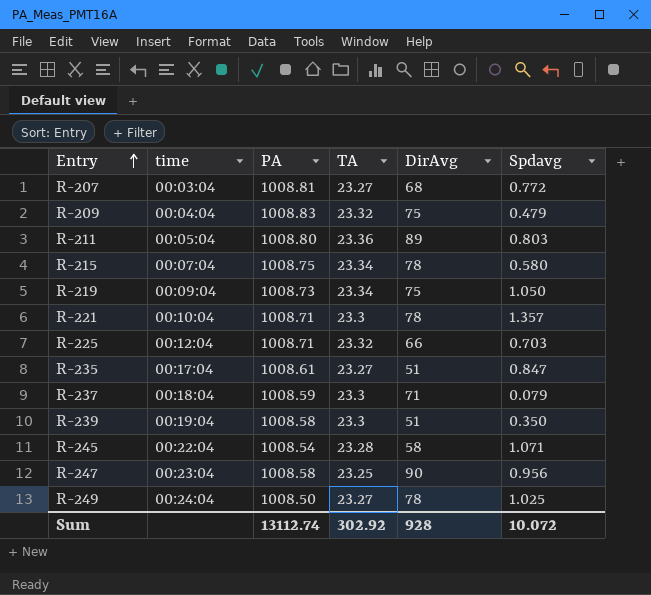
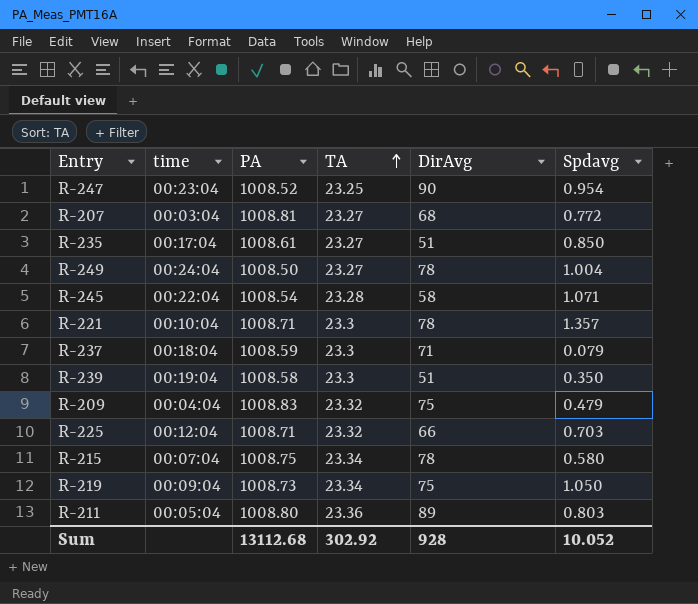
row order: Entry ascending -> TA ascending
R-247 | PA: 1008.58 -> 1008.52
R-247 | Spdavg: 0.956 -> 0.954
R-235 | Spdavg: 0.847 -> 0.850
R-249 | Spdavg: 1.025 -> 1.004
Sum | PA: 13112.74 -> 13112.68
Sum | Spdavg: 10.072 -> 10.052

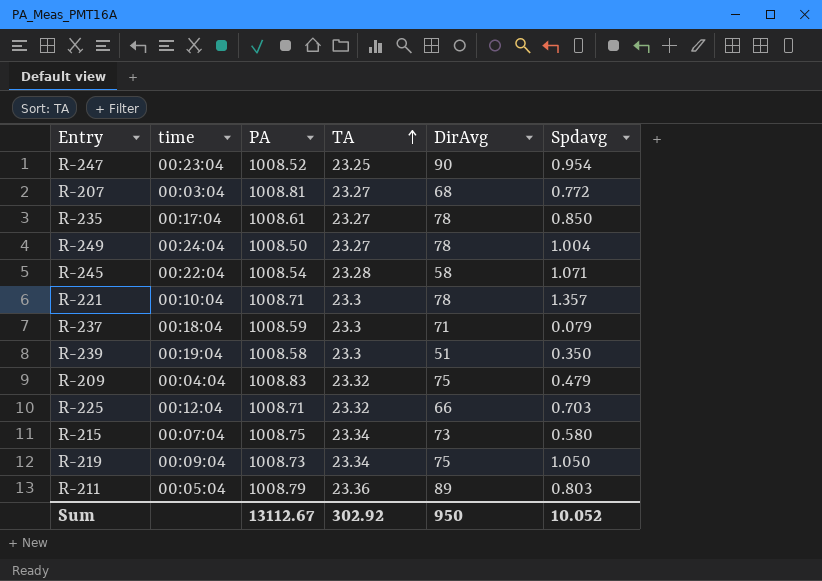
R-235 | DirAvg: 51 -> 78
R-215 | DirAvg: 78 -> 73
R-211 | PA: 1008.80 -> 1008.79
Sum | PA: 13112.68 -> 13112.67
Sum | DirAvg: 928 -> 950

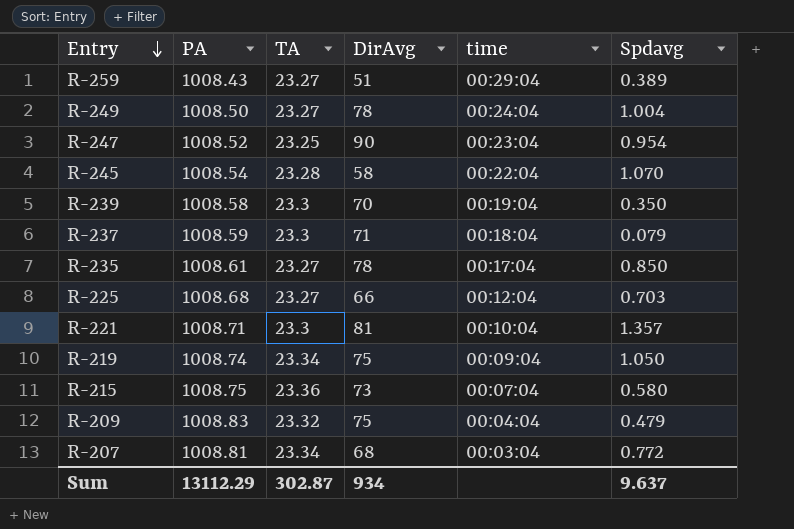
row order: TA ascending -> Entry descending
column time | position: 2 -> 5
row R-211: 00:05:04 | 1008.79 | 23.36 | 89 | 0.803 -> none
row R-259: none -> 1008.43 | 23.27 | 51 | 00:29:04 | 0.389
R-245 | Spdavg: 1.071 -> 1.070
R-239 | DirAvg: 51 -> 70
R-225 | PA: 1008.71 -> 1008.68
R-225 | TA: 23.32 -> 23.27
R-221 | DirAvg: 78 -> 81
R-219 | PA: 1008.73 -> 1008.74
R-215 | TA: 23.34 -> 23.36
R-207 | TA: 23.27 -> 23.34
Sum | PA: 13112.67 -> 13112.29
Sum | TA: 302.92 -> 302.87
Sum | DirAvg: 950 -> 934
Sum | Spdavg: 10.052 -> 9.637

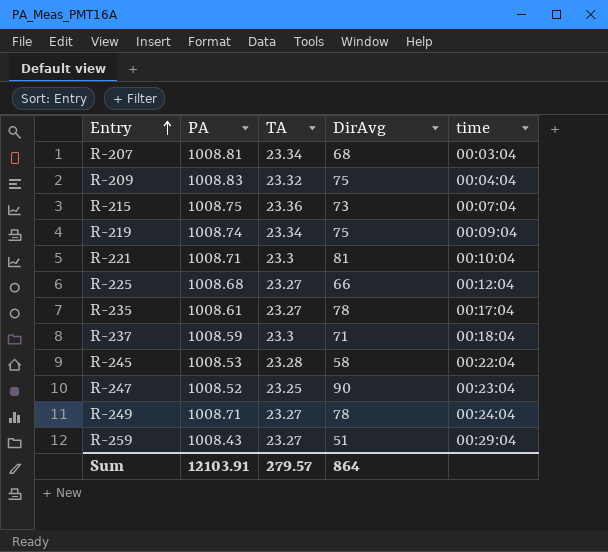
row order: Entry descending -> Entry ascending
column Spdavg | position: 6 -> none
row R-239: 1008.58 | 23.3 | 70 | 00:19:04 | 0.350 -> none
R-245 | PA: 1008.54 -> 1008.53
R-249 | PA: 1008.50 -> 1008.71
Sum | PA: 13112.29 -> 12103.91
Sum | TA: 302.87 -> 279.57
Sum | DirAvg: 934 -> 864

